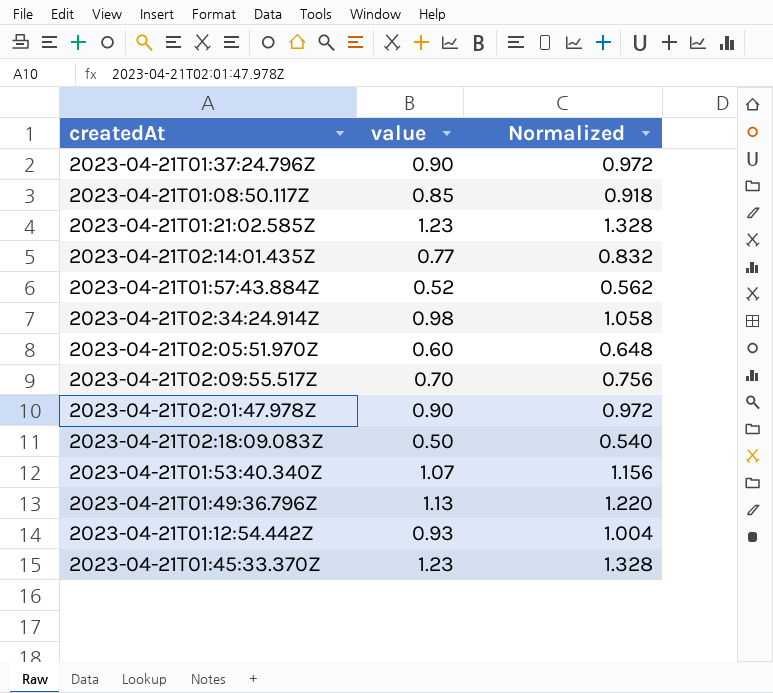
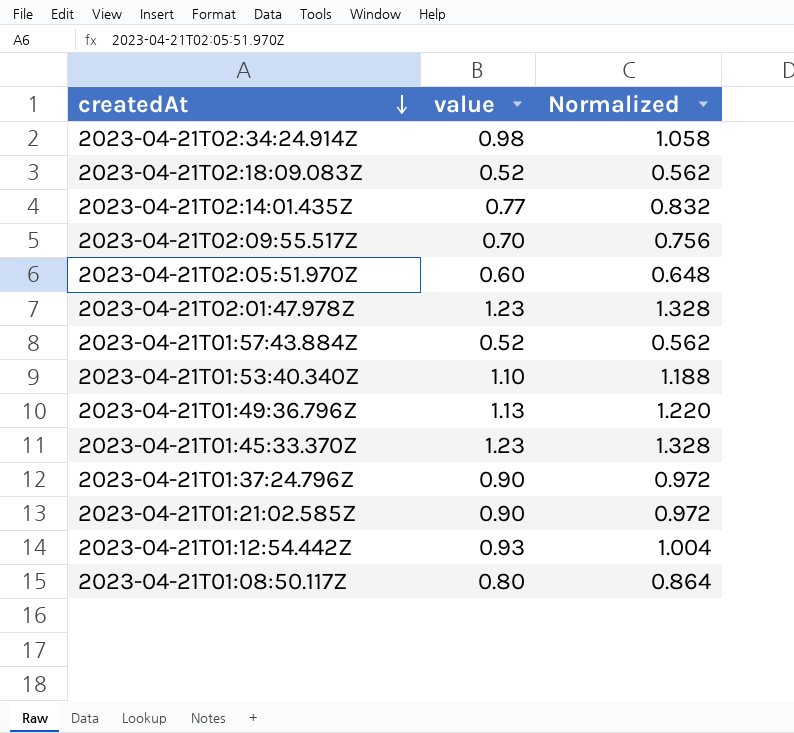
row order: none -> createdAt descending
2023-04-21T02:18:09.083Z | value: 0.50 -> 0.52
2023-04-21T02:18:09.083Z | Normalized: 0.540 -> 0.562
2023-04-21T02:01:47.978Z | value: 0.90 -> 1.23
2023-04-21T02:01:47.978Z | Normalized: 0.972 -> 1.328
2023-04-21T01:53:40.340Z | value: 1.07 -> 1.10
2023-04-21T01:53:40.340Z | Normalized: 1.156 -> 1.188
2023-04-21T01:21:02.585Z | value: 1.23 -> 0.90
2023-04-21T01:21:02.585Z | Normalized: 1.328 -> 0.972
2023-04-21T01:08:50.117Z | value: 0.85 -> 0.80
2023-04-21T01:08:50.117Z | Normalized: 0.918 -> 0.864

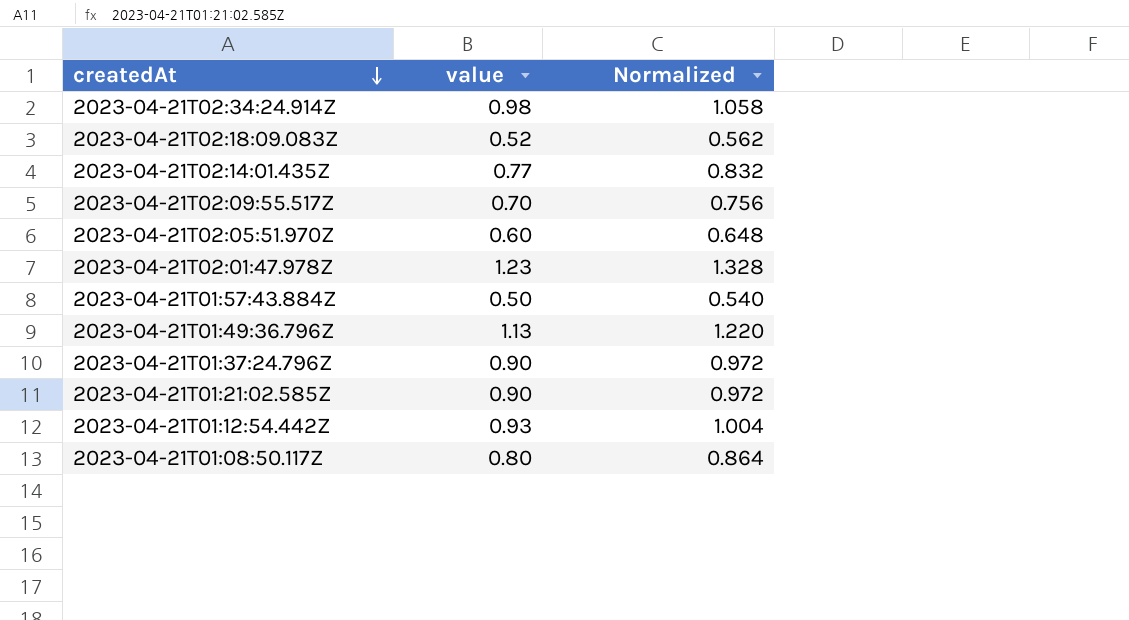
row 2023-04-21T01:53:40.340Z: 1.10 | 1.188 -> none
row 2023-04-21T01:45:33.370Z: 1.23 | 1.328 -> none
2023-04-21T01:57:43.884Z | value: 0.52 -> 0.50
2023-04-21T01:57:43.884Z | Normalized: 0.562 -> 0.540

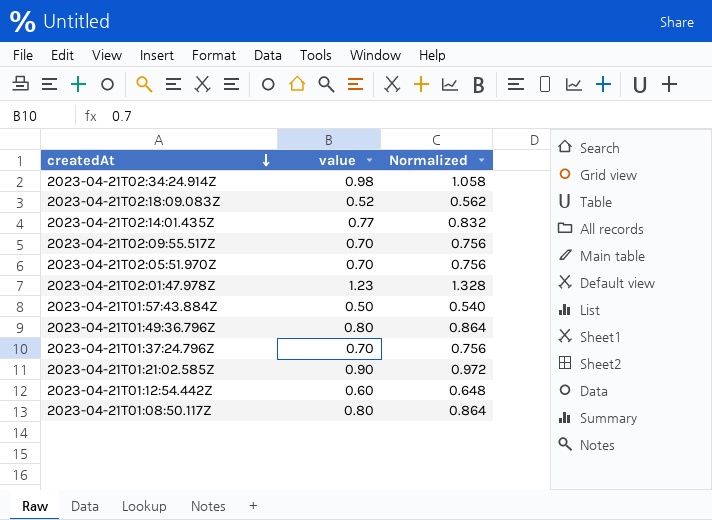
2023-04-21T02:05:51.970Z | value: 0.60 -> 0.70
2023-04-21T02:05:51.970Z | Normalized: 0.648 -> 0.756
2023-04-21T01:49:36.796Z | value: 1.13 -> 0.80
2023-04-21T01:49:36.796Z | Normalized: 1.220 -> 0.864
2023-04-21T01:37:24.796Z | value: 0.90 -> 0.70
2023-04-21T01:37:24.796Z | Normalized: 0.972 -> 0.756
2023-04-21T01:12:54.442Z | value: 0.93 -> 0.60
2023-04-21T01:12:54.442Z | Normalized: 1.004 -> 0.648

